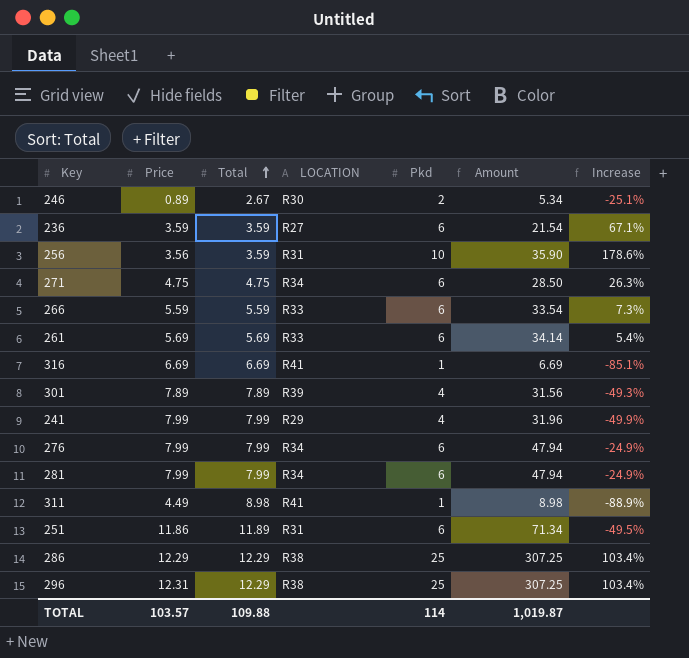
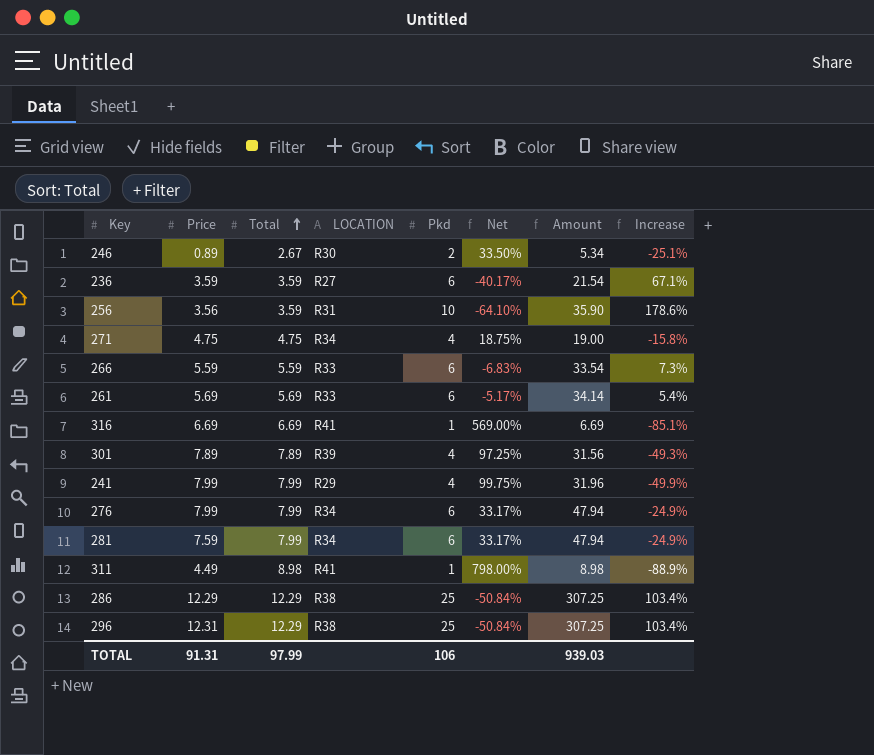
column Net | formula: none -> ([Total] - [Pkd]) / [Pkd]
row 251: 11.86 | 11.89 | R31 | 6 | 71.34 | -49.5% -> none
271 | Pkd: 6 -> 4
271 | Amount: 28.50 -> 19.00
271 | Increase: 26.3% -> -15.8%
281 | Price: 7.99 -> 7.59
TOTAL | Price: 103.57 -> 91.31
TOTAL | Total: 109.88 -> 97.99
TOTAL | Pkd: 114 -> 106
TOTAL | Amount: 1,019.87 -> 939.03

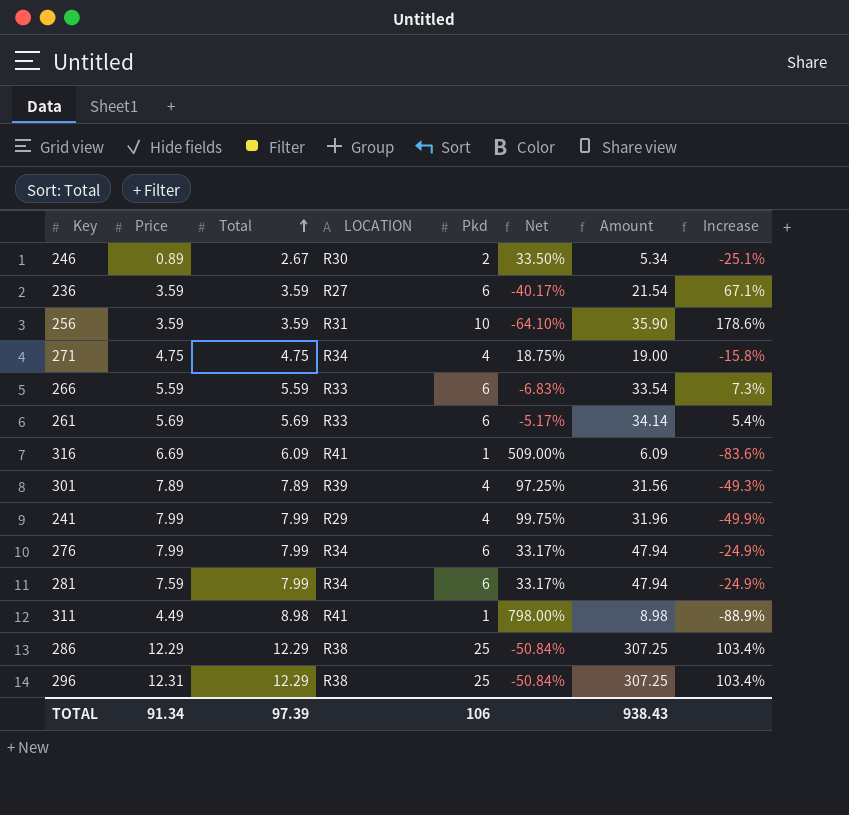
256 | Price: 3.56 -> 3.59
316 | Total: 6.69 -> 6.09
316 | Net: 569.00% -> 509.00%
316 | Amount: 6.69 -> 6.09
316 | Increase: -85.1% -> -83.6%
TOTAL | Price: 91.31 -> 91.34
TOTAL | Total: 97.99 -> 97.39
TOTAL | Amount: 939.03 -> 938.43

